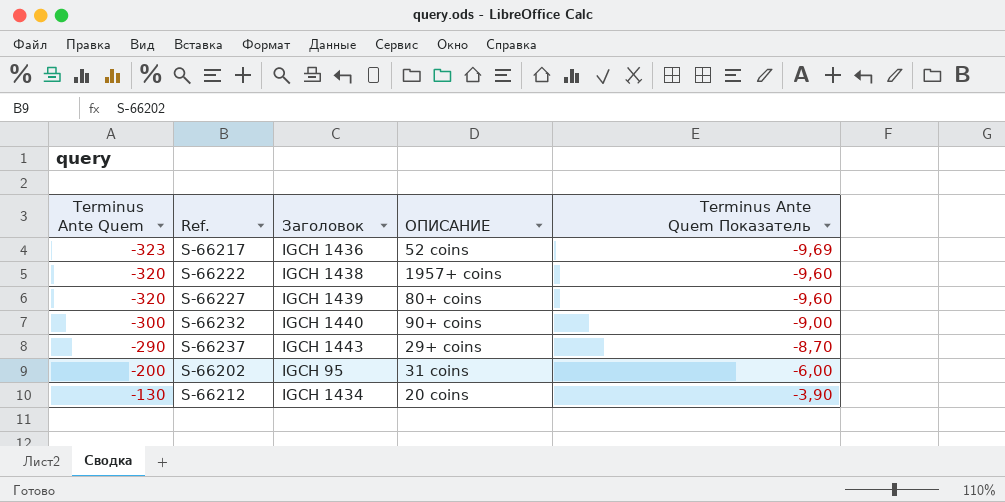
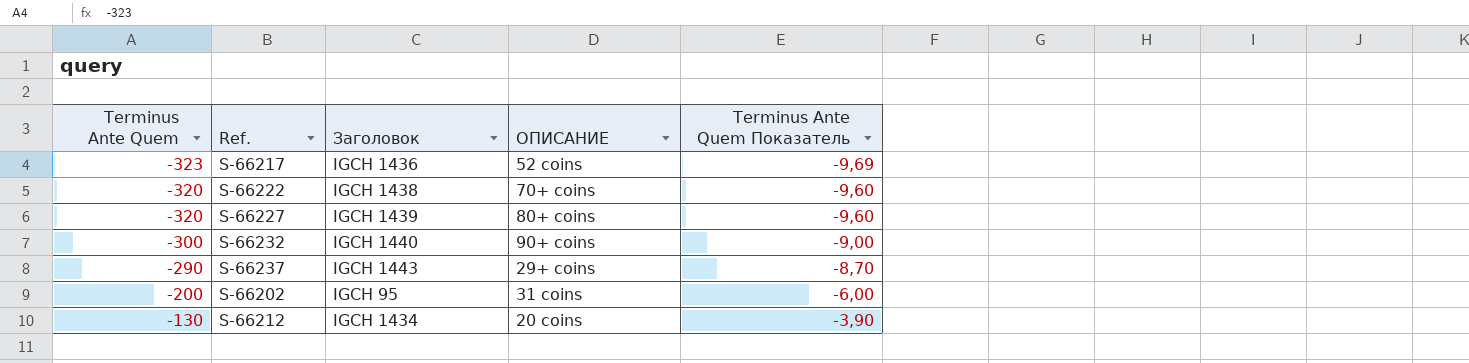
S-66222 | ОПИСАНИЕ: 1957+ coins -> 70+ coins

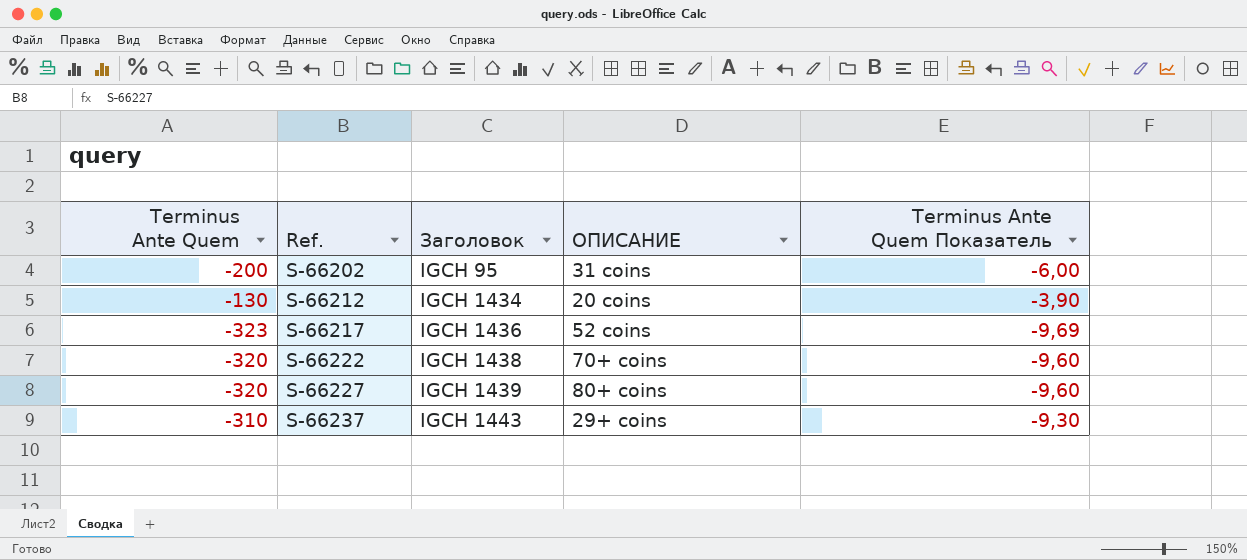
row order: Terminus Ante Quem ascending -> Ref. ascending
row S-66232: -300 | IGCH 1440 | 90+ coins | -9,00 -> none
S-66237 | Terminus Ante Quem: -290 -> -310
S-66237 | Terminus Ante Quem Показатель: -8,70 -> -9,30

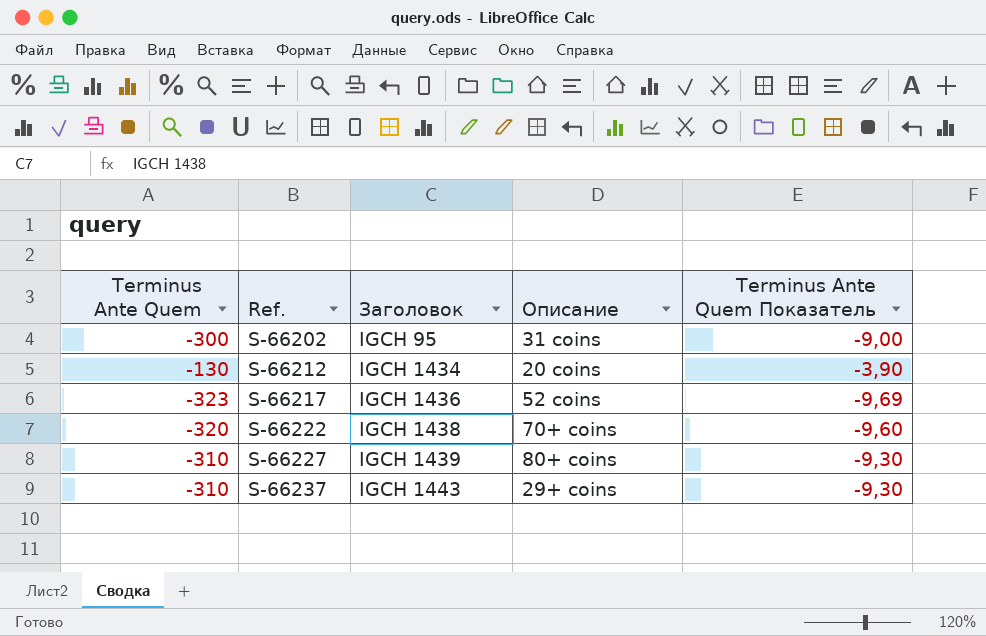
column name: ОПИСАНИЕ -> Описание
S-66202 | Terminus Ante Quem: -200 -> -300
S-66202 | Terminus Ante Quem Показатель: -6,00 -> -9,00
S-66227 | Terminus Ante Quem: -320 -> -310
S-66227 | Terminus Ante Quem Показатель: -9,60 -> -9,30

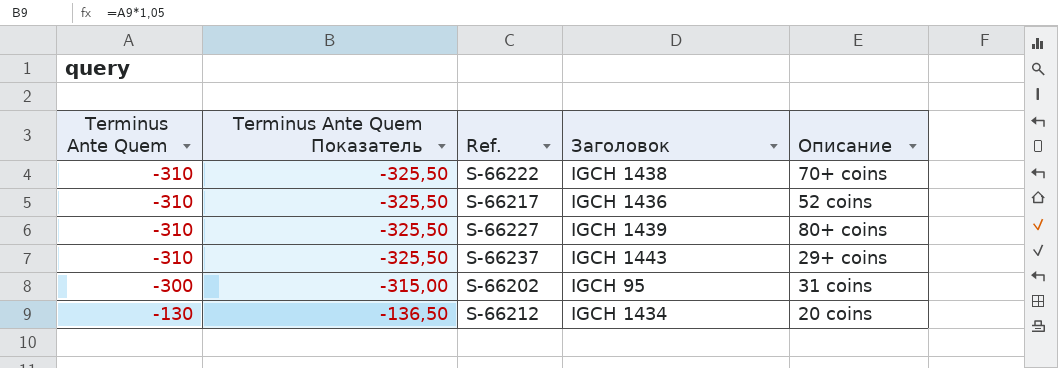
row order: Ref. ascending -> Terminus Ante Quem ascending
column Terminus Ante Quem Показатель | formula: [Terminus Ante Quem] * 0,03 -> [Terminus Ante Quem] * 1,05
column Terminus Ante Quem Показатель | position: 5 -> 2
S-66222 | Terminus Ante Quem: -320 -> -310
S-66217 | Terminus Ante Quem: -323 -> -310

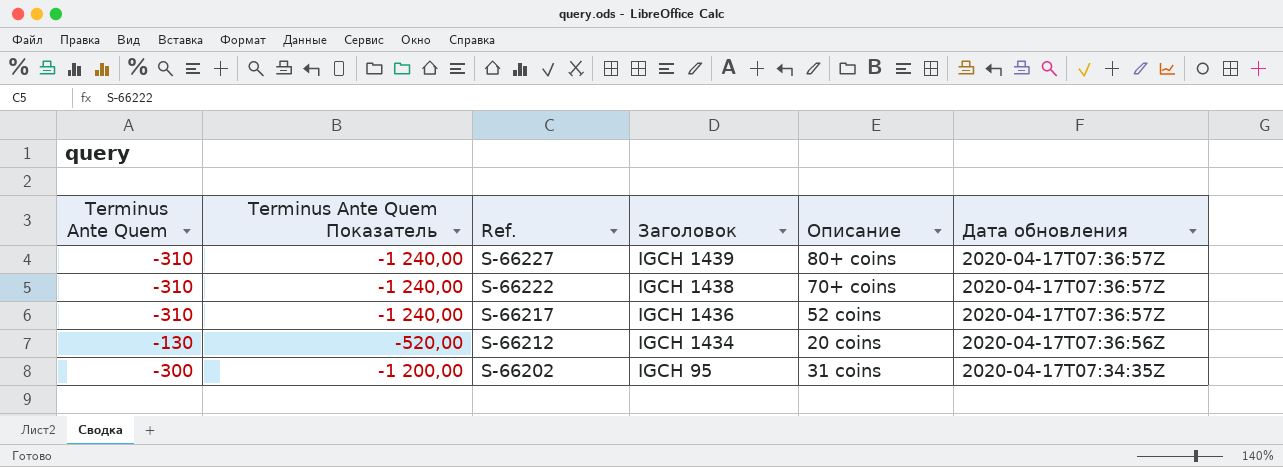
row order: Terminus Ante Quem ascending -> Ref. descending
column Terminus Ante Quem Показатель | formula: [Terminus Ante Quem] * 1,05 -> [Terminus Ante Quem] * 4
column Дата обновления | position: none -> 6
row S-66237: -310 | -325,50 | IGCH 1443 | 29+ coins -> none

